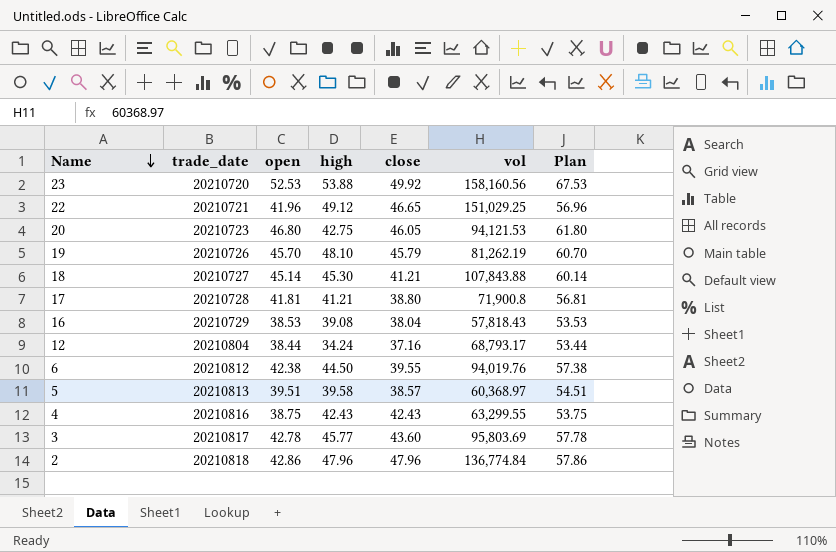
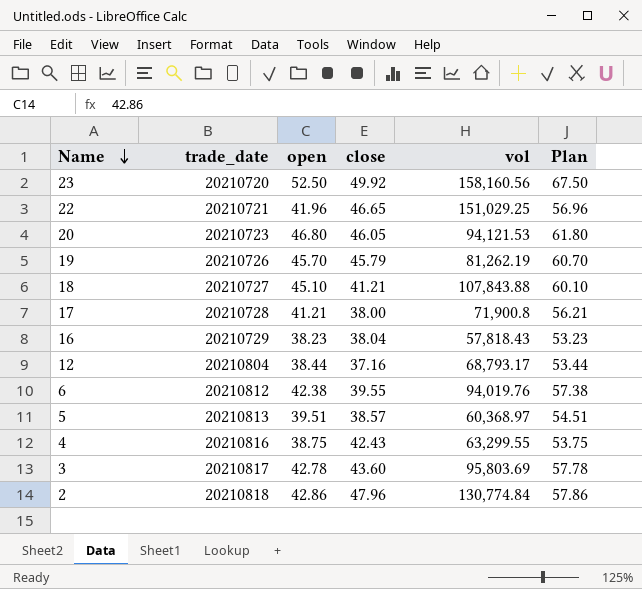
column high | position: 4 -> none
23 | open: 52.53 -> 52.50
23 | Plan: 67.53 -> 67.50
18 | open: 45.14 -> 45.10
18 | Plan: 60.14 -> 60.10
17 | open: 41.81 -> 41.21
17 | close: 38.80 -> 38.00
17 | Plan: 56.81 -> 56.21
16 | open: 38.53 -> 38.23
16 | Plan: 53.53 -> 53.23
2 | vol: 136,774.84 -> 130,774.84

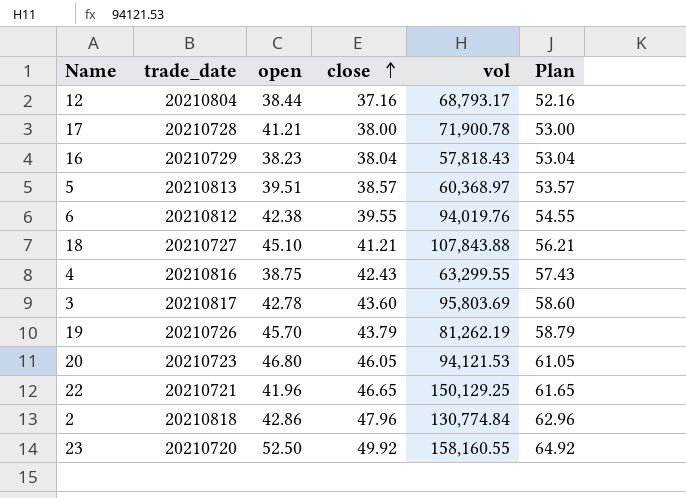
row order: Name descending -> close ascending
column Plan | formula: [open] + 15 -> [close] + 15
17 | vol: 71,900.8 -> 71,900.78
19 | close: 45.79 -> 43.79
22 | vol: 151,029.25 -> 150,129.25
23 | vol: 158,160.56 -> 158,160.55

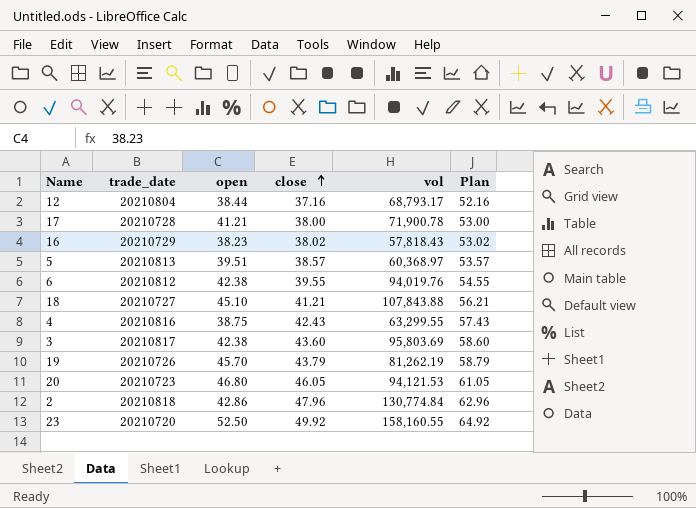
row 22: 20210721 | 41.96 | 46.65 | 150,129.25 | 61.65 -> none
16 | close: 38.04 -> 38.02
16 | Plan: 53.04 -> 53.02
3 | open: 42.78 -> 42.38

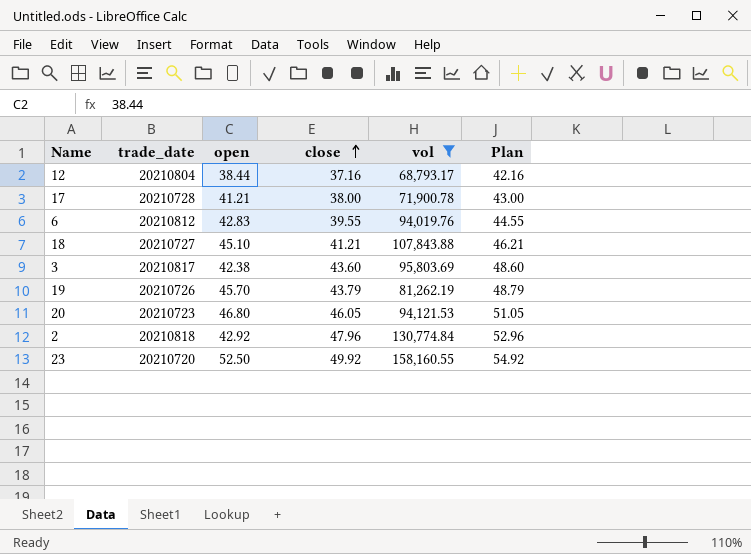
filter: none -> vol >= 68,793.17
column Plan | formula: [close] + 15 -> [close] + 5
6 | open: 42.38 -> 42.83
2 | open: 42.86 -> 42.92

